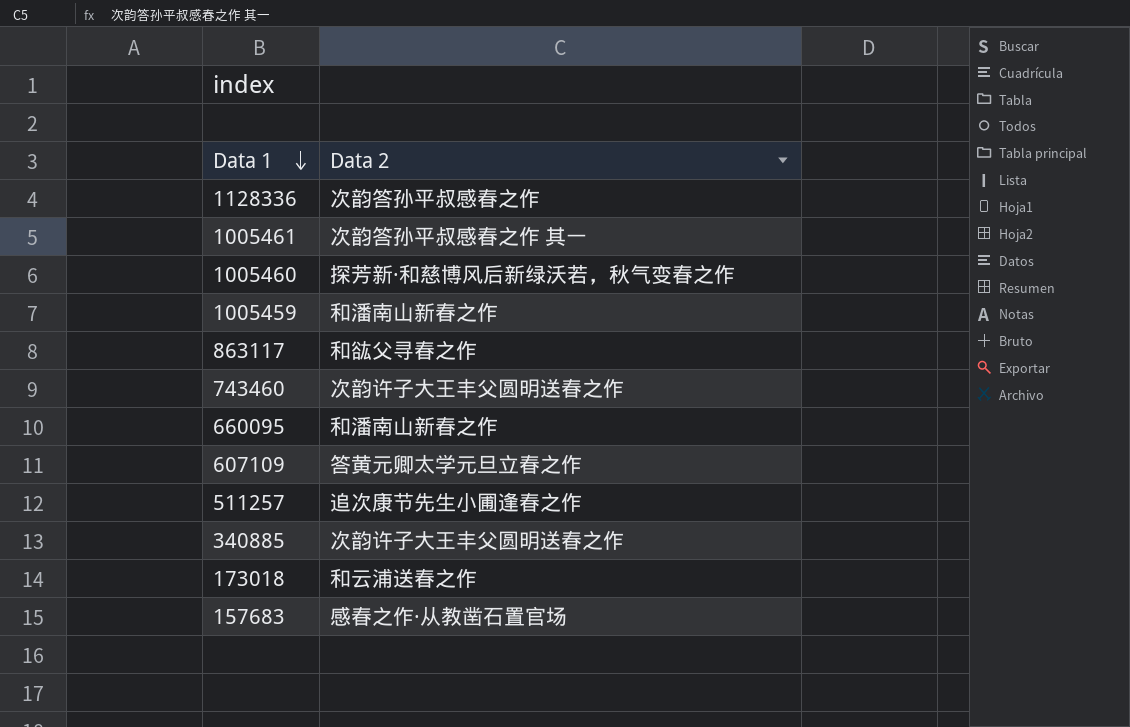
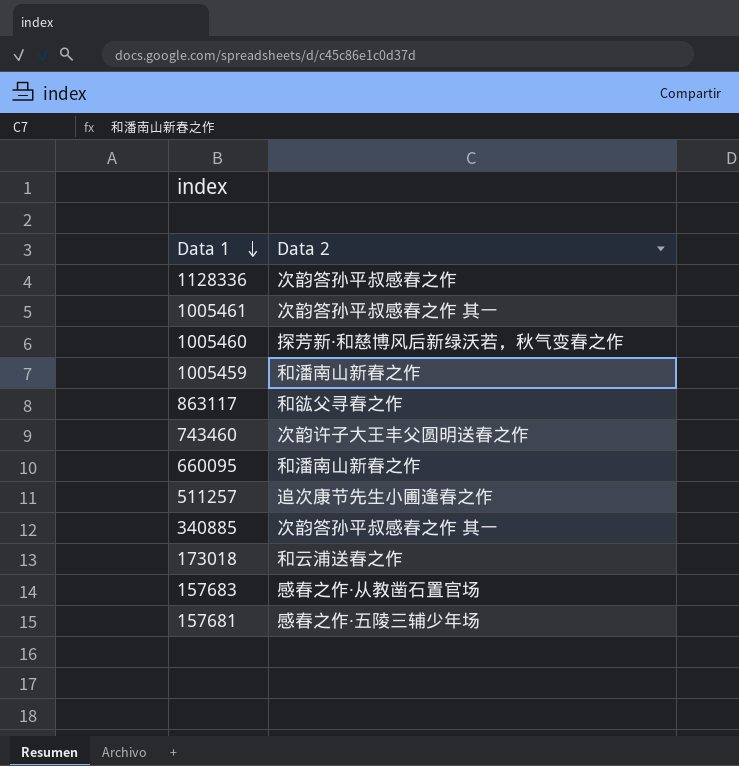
row 607109: 答黄元卿太学元旦立春之作 -> none
340885 | Data 2: 次韵许子大王丰父圆明送春之作 -> 次韵答孙平叔感春之作 其一
row 157681: none -> 感春之作·五陵三辅少年场

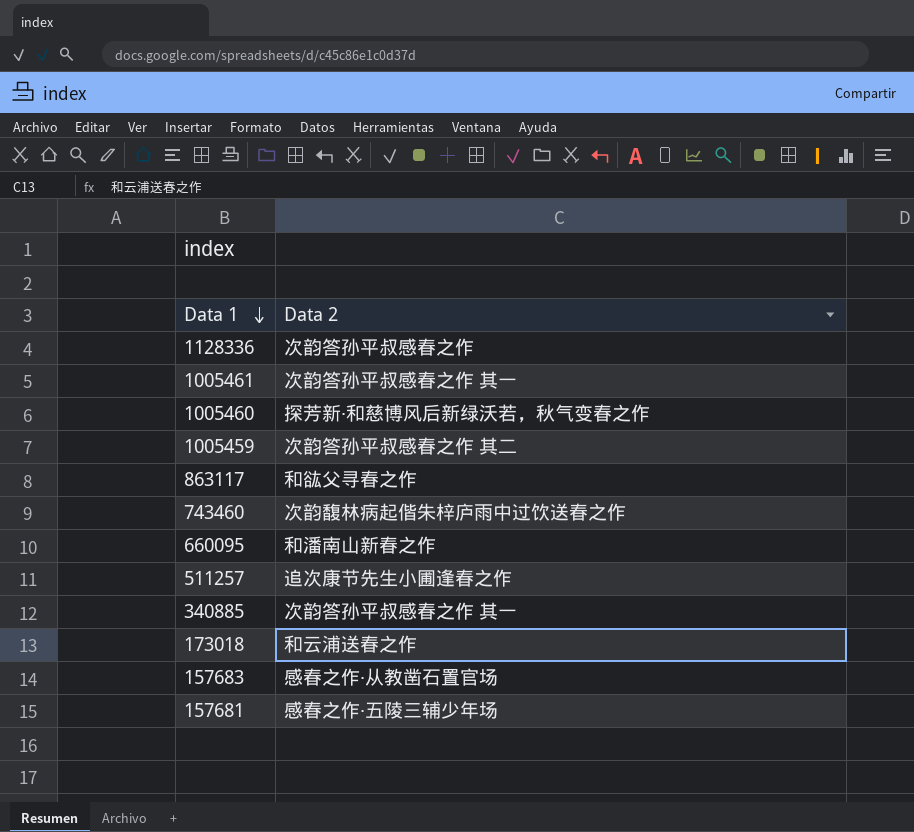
1005459 | Data 2: 和潘南山新春之作 -> 次韵答孙平叔感春之作 其二
743460 | Data 2: 次韵许子大王丰父圆明送春之作 -> 次韵馥林病起偕朱梓庐雨中过饮送春之作

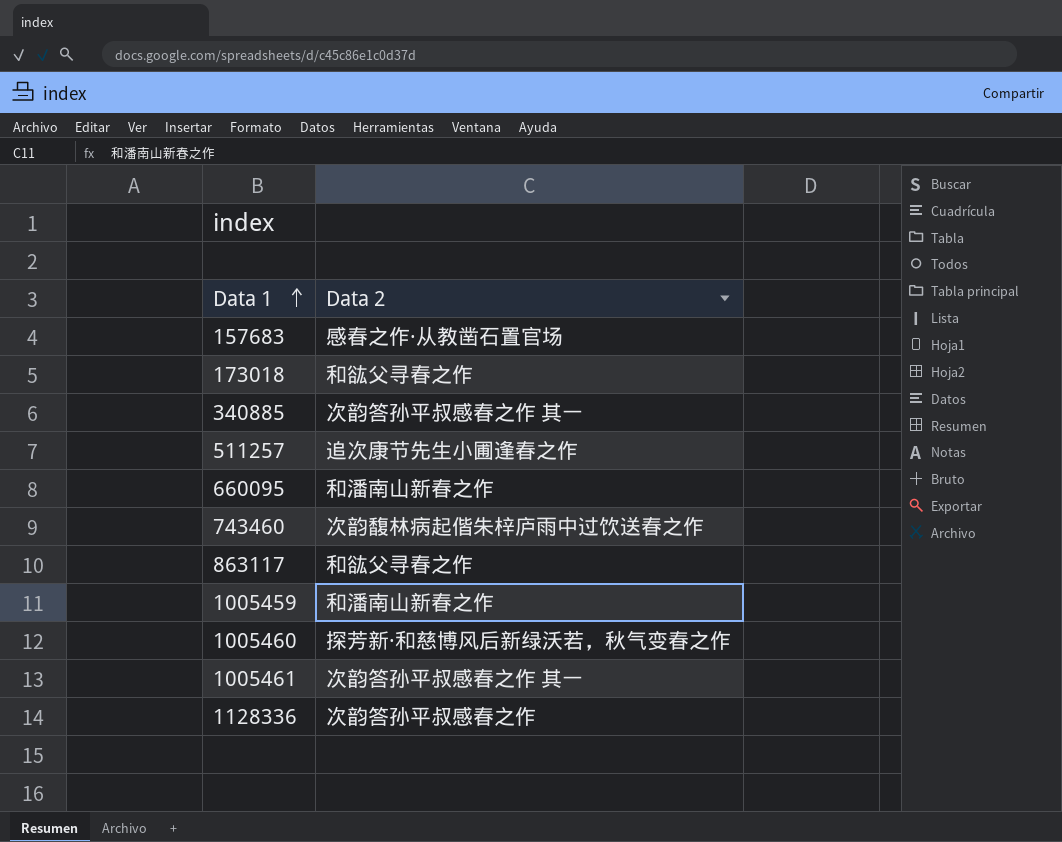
row order: Data 1 descending -> Data 1 ascending
row 157681: 感春之作·五陵三辅少年场 -> none
173018 | Data 2: 和云浦送春之作 -> 和谹父寻春之作
1005459 | Data 2: 次韵答孙平叔感春之作 其二 -> 和潘南山新春之作

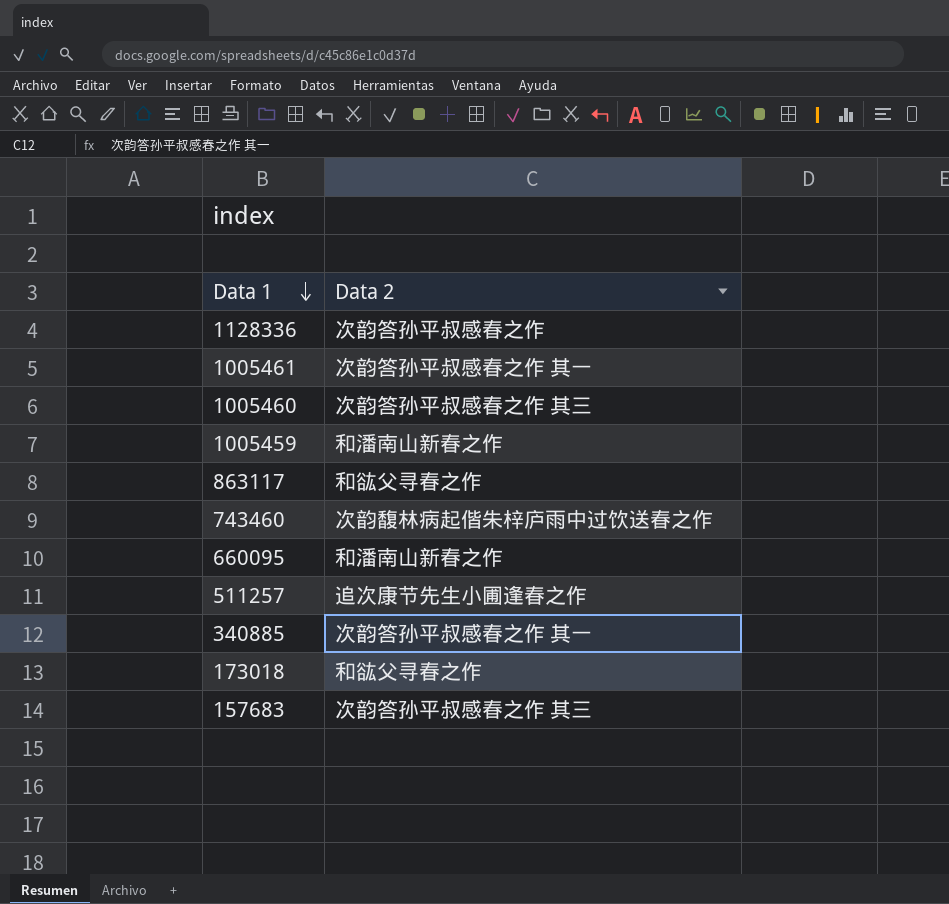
row order: Data 1 ascending -> Data 1 descending
1005460 | Data 2: 探芳新·和慈博风后新绿沃若，秋气变春之作 -> 次韵答孙平叔感春之作 其三
157683 | Data 2: 感春之作·从教凿石置官场 -> 次韵答孙平叔感春之作 其三

